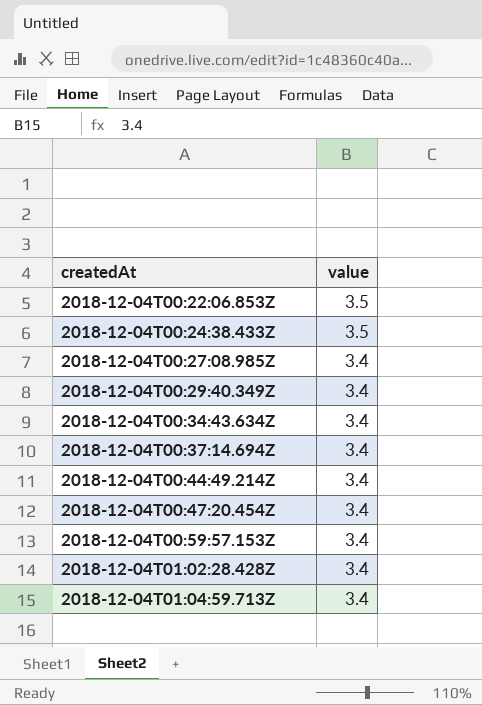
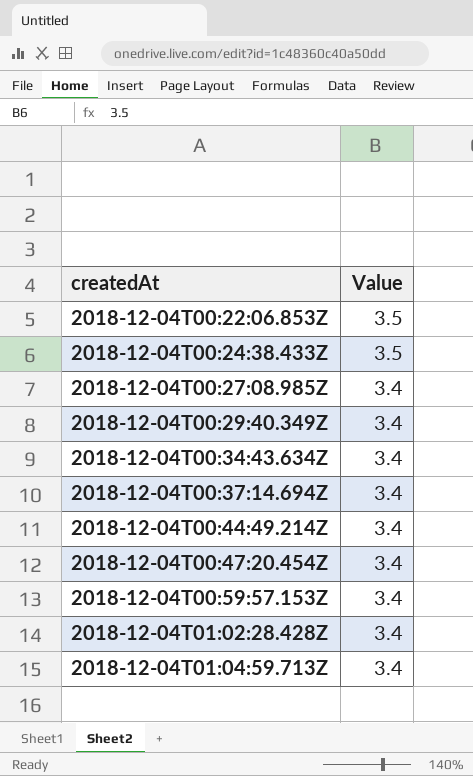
column name: value -> Value

